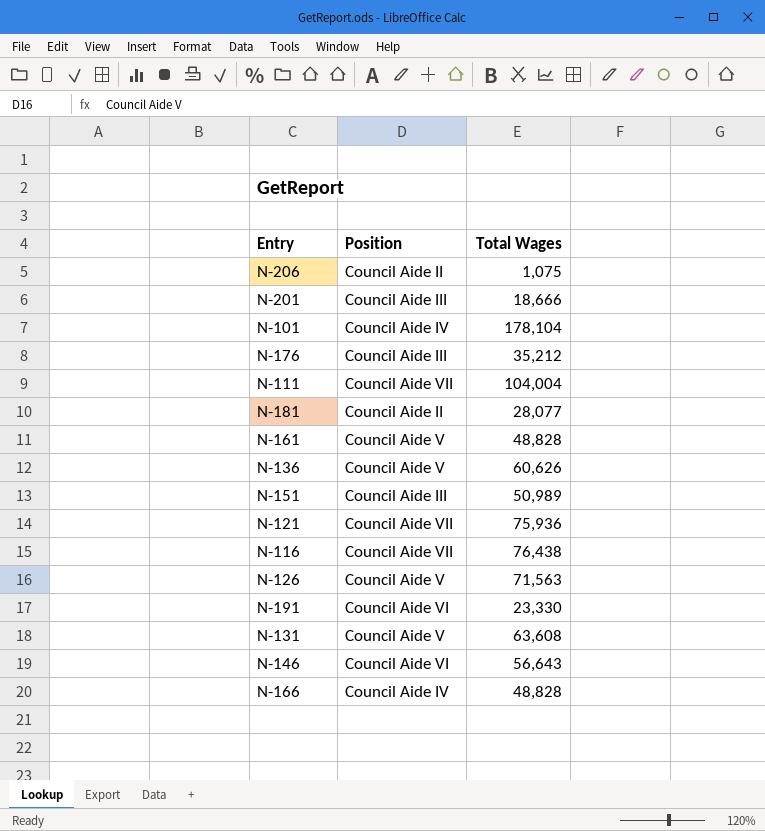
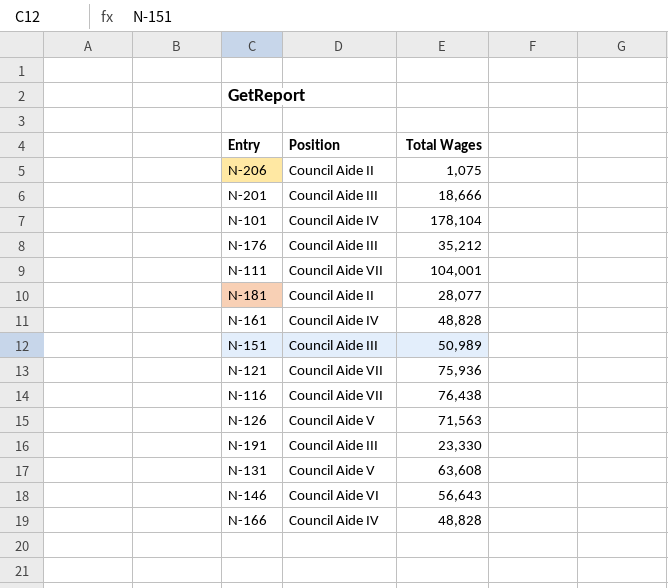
row N-136: Council Aide V | 60,626 -> none
N-111 | Total Wages: 104,004 -> 104,001
N-161 | Position: Council Aide V -> Council Aide IV
N-191 | Position: Council Aide VI -> Council Aide III

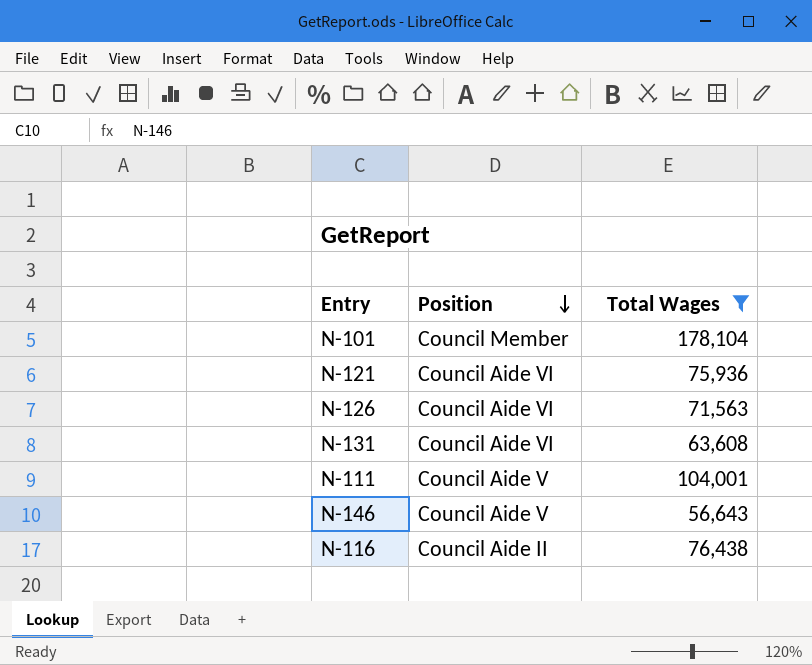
filter: none -> Total Wages >= 56,643
row order: none -> Position descending
N-101 | Position: Council Aide IV -> Council Member
N-121 | Position: Council Aide VII -> Council Aide VI
N-126 | Position: Council Aide V -> Council Aide VI
N-131 | Position: Council Aide V -> Council Aide VI
N-111 | Position: Council Aide VII -> Council Aide V
N-146 | Position: Council Aide VI -> Council Aide V
N-116 | Position: Council Aide VII -> Council Aide II

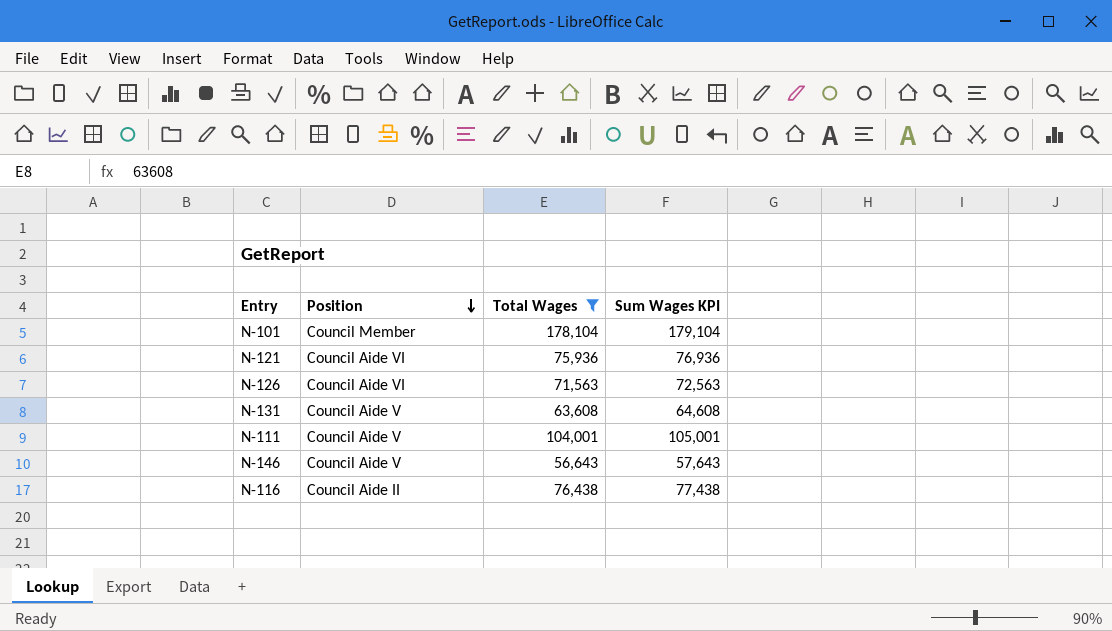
column Sum Wages KPI | formula: none -> [Total Wages] + 1000
N-131 | Position: Council Aide VI -> Council Aide V

